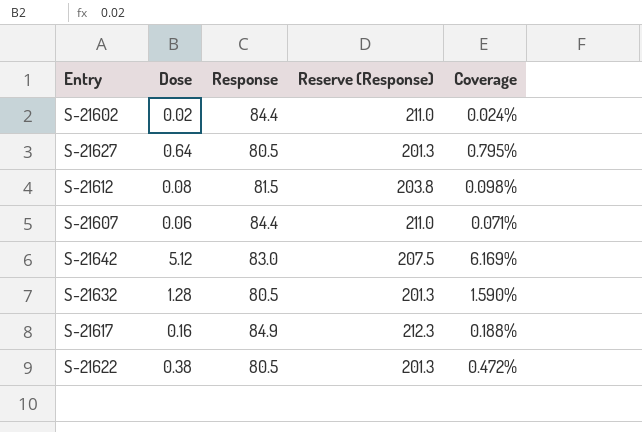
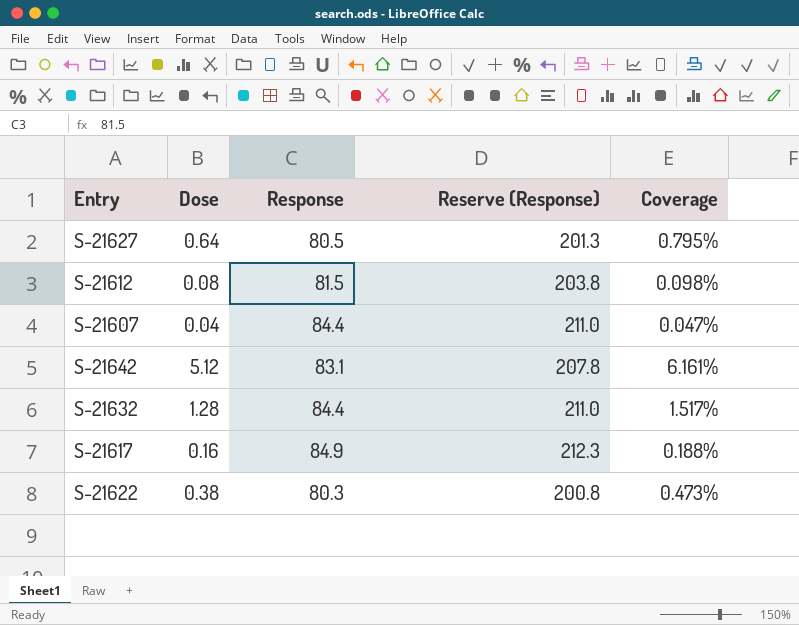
row S-21602: 0.02 | 84.4 | 211.0 | 0.024% -> none
S-21607 | Dose: 0.06 -> 0.04
S-21607 | Coverage: 0.071% -> 0.047%
S-21642 | Response: 83.0 -> 83.1
S-21642 | Reserve (Response): 207.5 -> 207.8
S-21642 | Coverage: 6.169% -> 6.161%
S-21632 | Response: 80.5 -> 84.4
S-21632 | Reserve (Response): 201.3 -> 211.0
S-21632 | Coverage: 1.590% -> 1.517%
S-21622 | Response: 80.5 -> 80.3
S-21622 | Reserve (Response): 201.3 -> 200.8
S-21622 | Coverage: 0.472% -> 0.473%

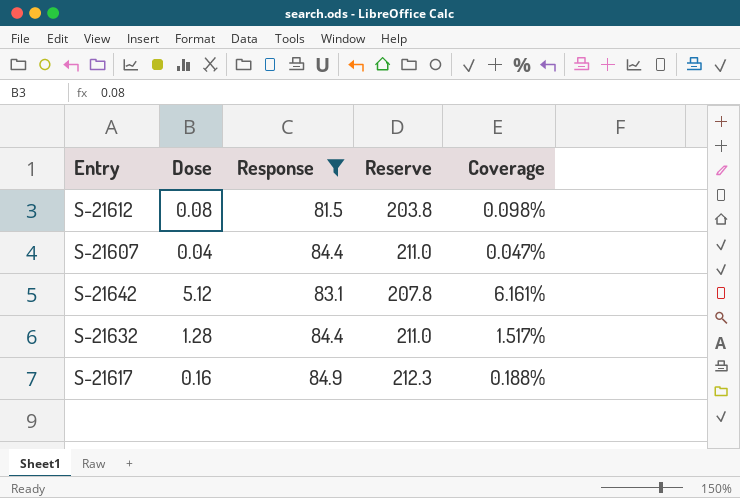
filter: none -> Response >= 81.5
column name: Reserve (Response) -> Reserve

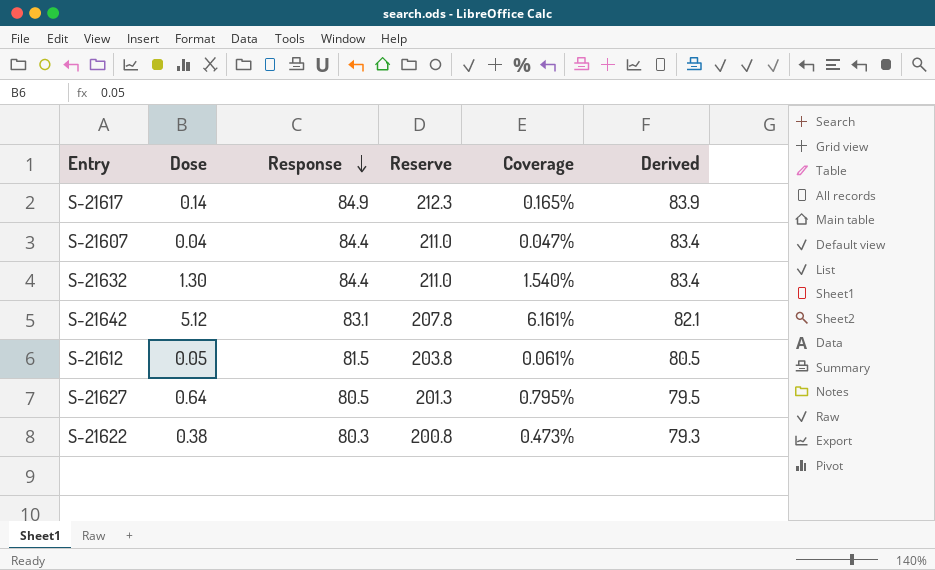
filter: Response >= 81.5 -> none
row order: none -> Response descending
column Derived | formula: none -> [Response] - 1
S-21617 | Dose: 0.16 -> 0.14
S-21617 | Coverage: 0.188% -> 0.165%
S-21632 | Dose: 1.28 -> 1.30
S-21632 | Coverage: 1.517% -> 1.540%
S-21612 | Dose: 0.08 -> 0.05
S-21612 | Coverage: 0.098% -> 0.061%

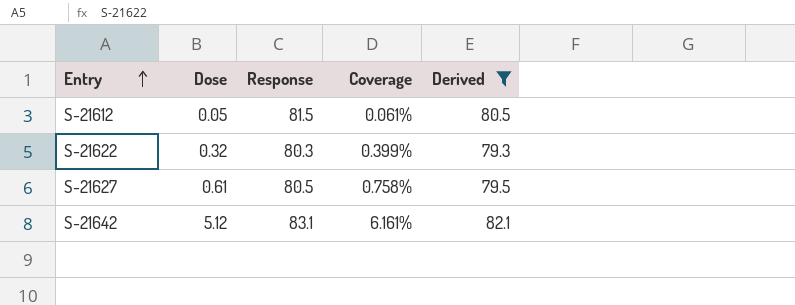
filter: none -> Derived <= 82.1
row order: Response descending -> Entry ascending
column Reserve | formula: [Response] * 2.5 -> none
S-21622 | Dose: 0.38 -> 0.32
S-21622 | Coverage: 0.473% -> 0.399%
S-21627 | Dose: 0.64 -> 0.61
S-21627 | Coverage: 0.795% -> 0.758%

